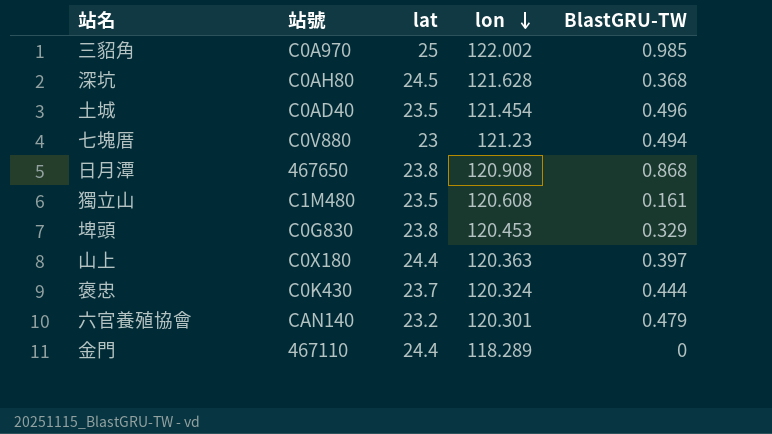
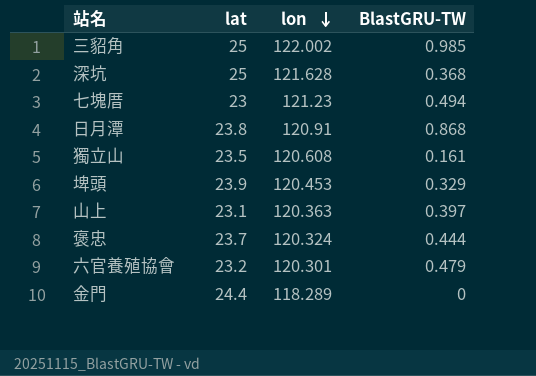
column 站號 | position: 2 -> none
row 土城: C0AD40 | 23.5 | 121.454 | 0.496 -> none
深坑 | lat: 24.5 -> 25
日月潭 | lon: 120.908 -> 120.91
埤頭 | lat: 23.8 -> 23.9
山上 | lat: 24.4 -> 23.1

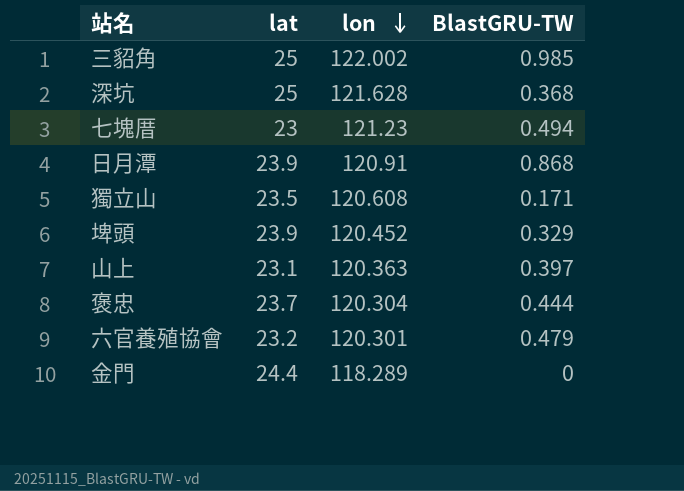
日月潭 | lat: 23.8 -> 23.9
獨立山 | BlastGRU-TW: 0.161 -> 0.171
埤頭 | lon: 120.453 -> 120.452
褒忠 | lon: 120.324 -> 120.304

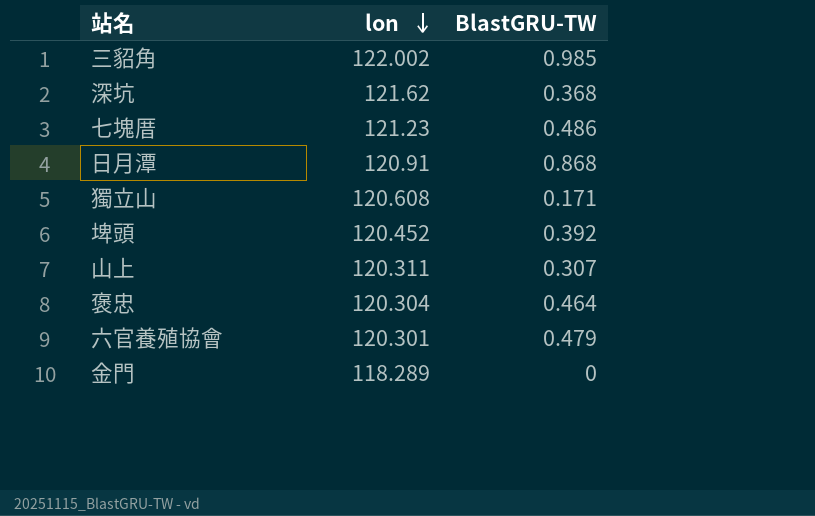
column lat | position: 2 -> none
深坑 | lon: 121.628 -> 121.62
七塊厝 | BlastGRU-TW: 0.494 -> 0.486
埤頭 | BlastGRU-TW: 0.329 -> 0.392
山上 | lon: 120.363 -> 120.311
山上 | BlastGRU-TW: 0.397 -> 0.307
褒忠 | BlastGRU-TW: 0.444 -> 0.464

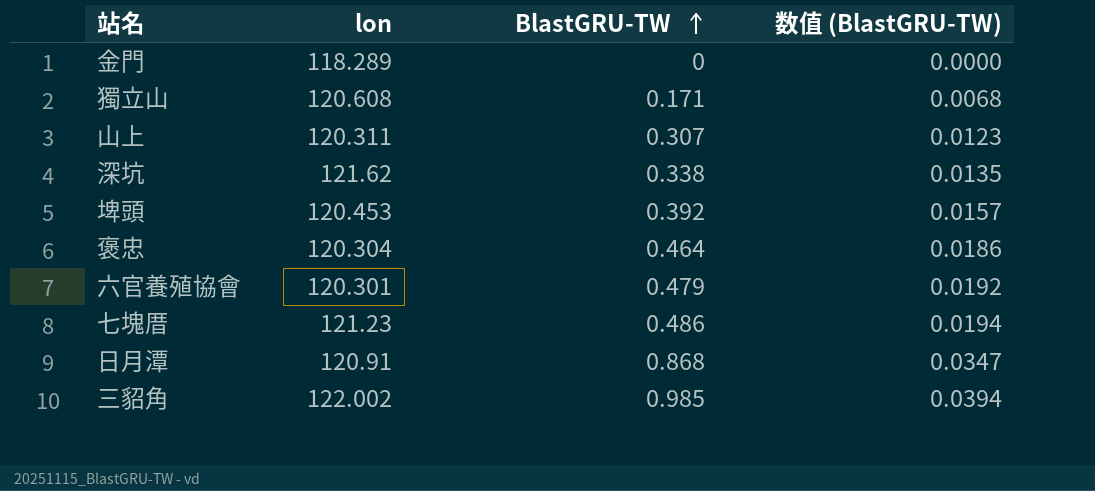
row order: lon descending -> BlastGRU-TW ascending
column 数值 (BlastGRU-TW) | formula: none -> [BlastGRU-TW] * 0.04
深坑 | BlastGRU-TW: 0.368 -> 0.338
埤頭 | lon: 120.452 -> 120.453

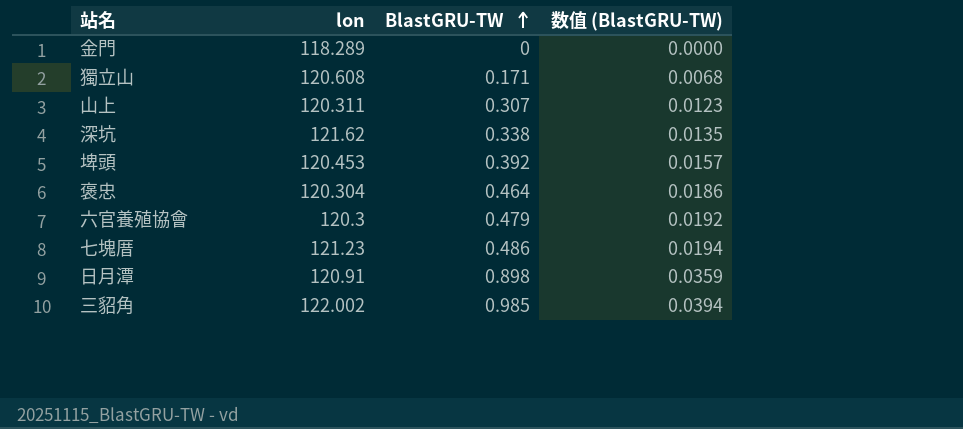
六官養殖協會 | lon: 120.301 -> 120.3
日月潭 | BlastGRU-TW: 0.868 -> 0.898
日月潭 | 数值 (BlastGRU-TW): 0.0347 -> 0.0359

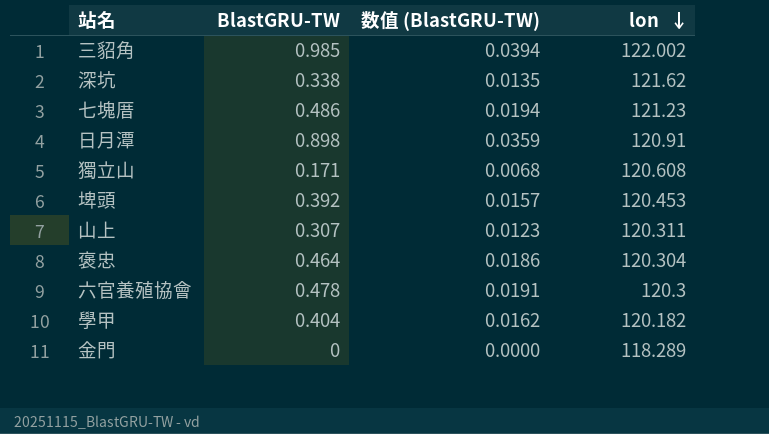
row order: BlastGRU-TW ascending -> lon descending
column lon | position: 2 -> 4
六官養殖協會 | BlastGRU-TW: 0.479 -> 0.478
六官養殖協會 | 数值 (BlastGRU-TW): 0.0192 -> 0.0191
row 學甲: none -> 0.404 | 0.0162 | 120.182

